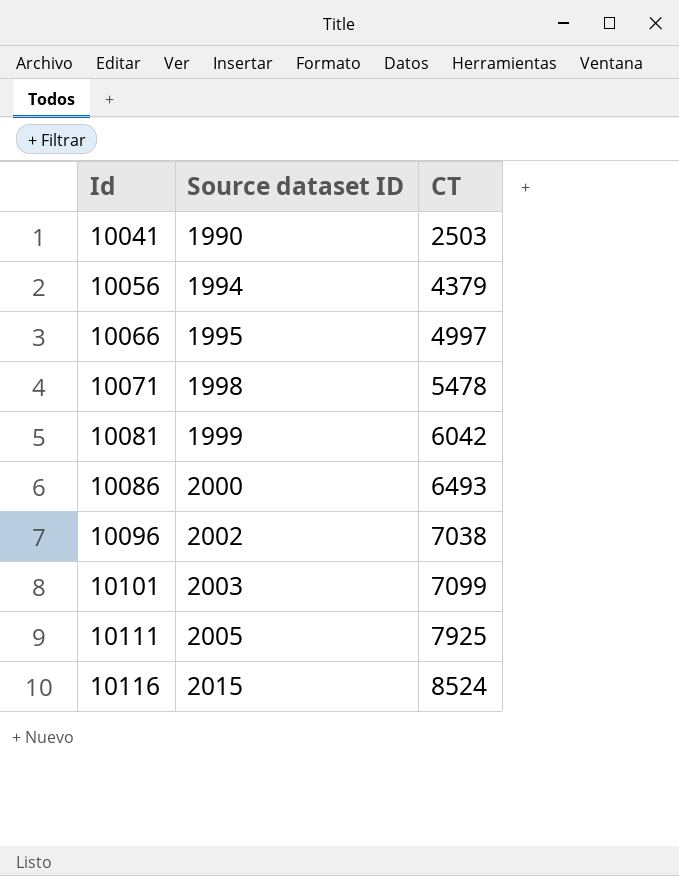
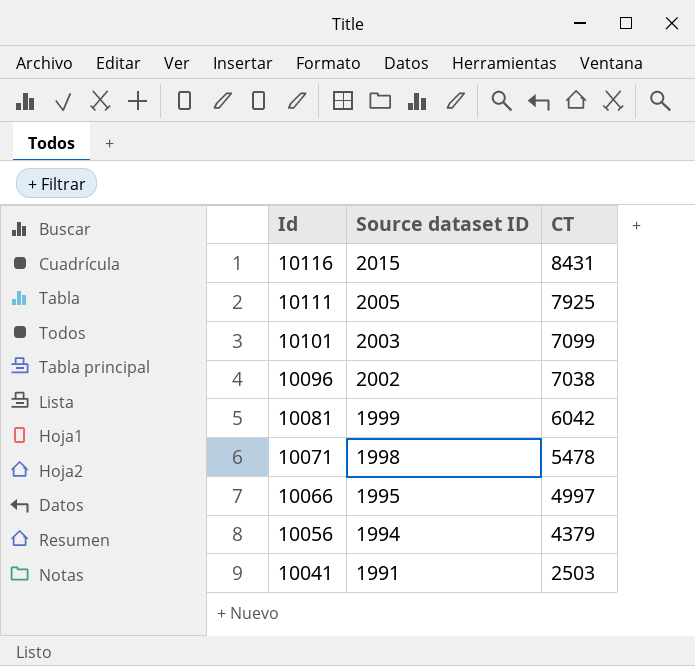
row order: Id ascending -> Id descending
row 10086: 2000 | 6493 -> none
10116 | CT: 8524 -> 8431
10041 | Source dataset ID: 1990 -> 1991

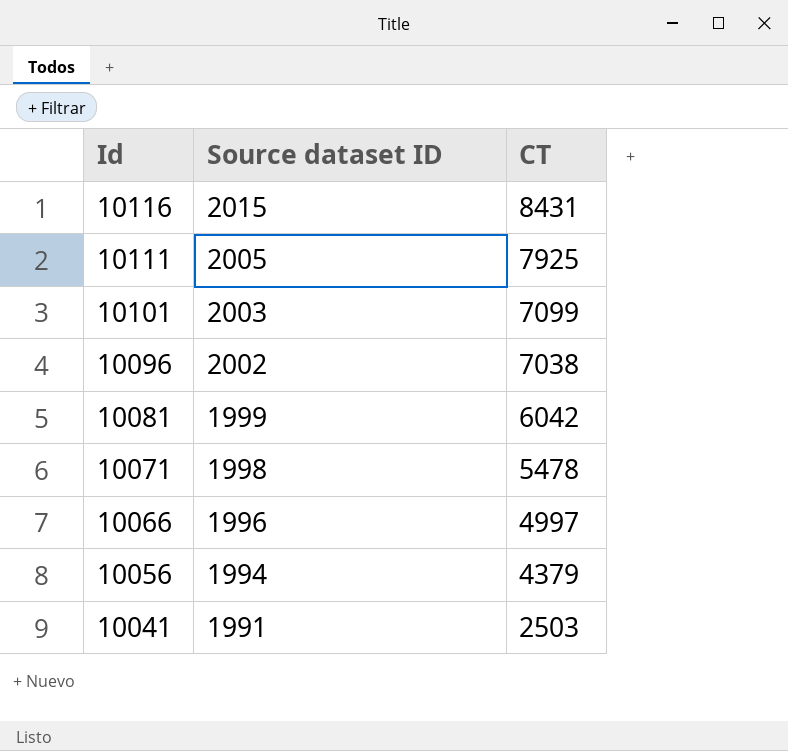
10066 | Source dataset ID: 1995 -> 1996

